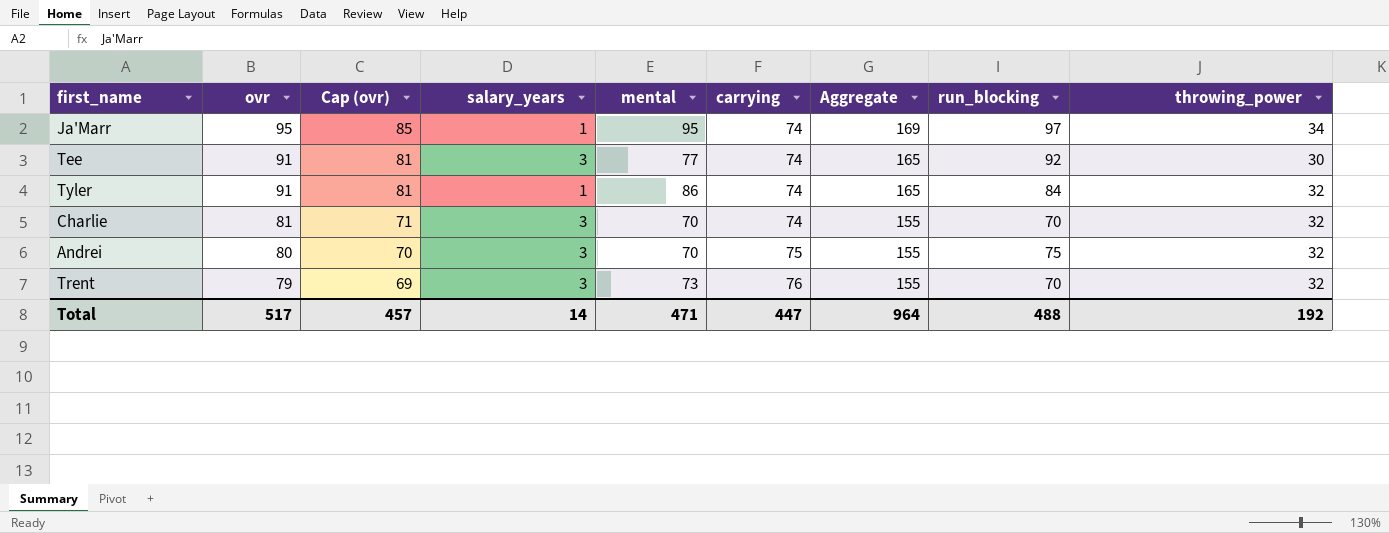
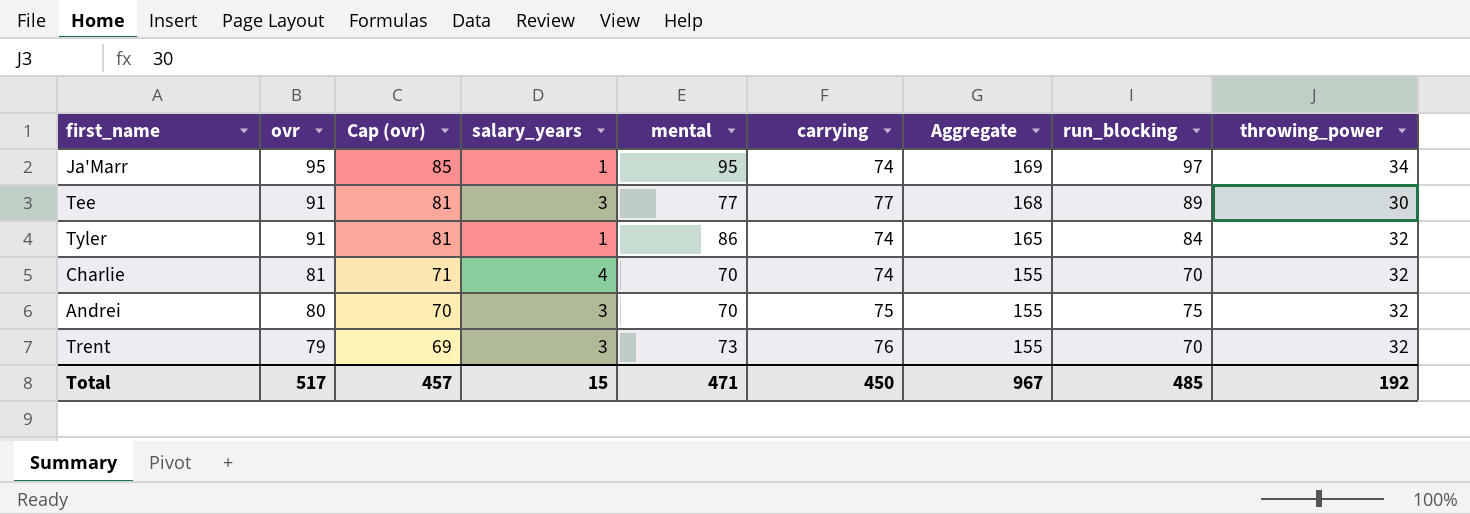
Tee | carrying: 74 -> 77
Tee | Aggregate: 165 -> 168
Tee | run_blocking: 92 -> 89
Charlie | salary_years: 3 -> 4
Total | salary_years: 14 -> 15
Total | carrying: 447 -> 450
Total | Aggregate: 964 -> 967
Total | run_blocking: 488 -> 485

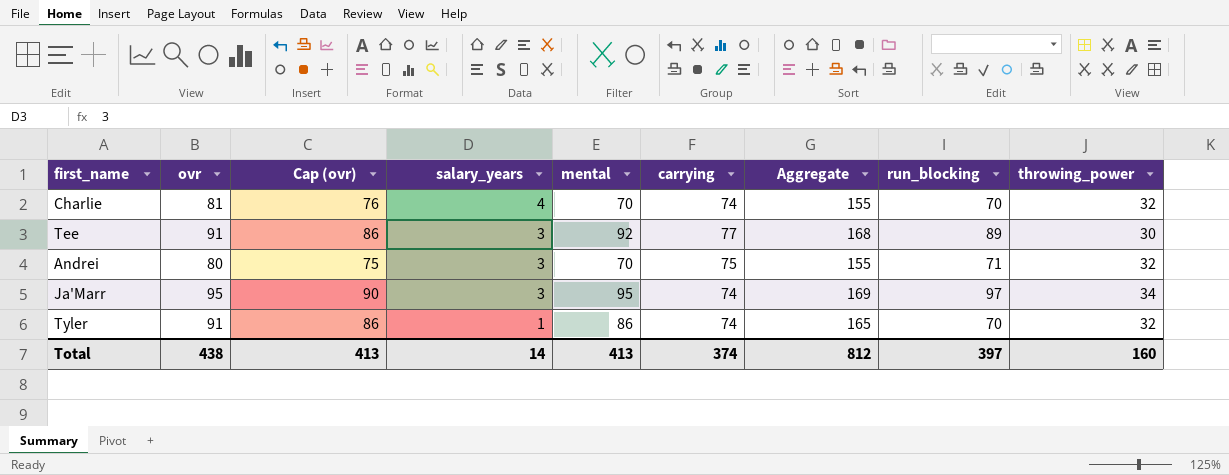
row order: ovr descending -> salary_years descending
column Cap (ovr) | formula: [ovr] - 10 -> [ovr] - 5
row Trent: 79 | 69 | 3 | 73 | 76 | 155 | 70 | 32 -> none
Tee | mental: 77 -> 92
Andrei | run_blocking: 75 -> 71
Ja'Marr | salary_years: 1 -> 3
Tyler | run_blocking: 84 -> 70
Total | ovr: 517 -> 438
Total | Cap (ovr): 457 -> 413
Total | salary_years: 15 -> 14
Total | mental: 471 -> 413
Total | carrying: 450 -> 374
Total | Aggregate: 967 -> 812
Total | run_blocking: 485 -> 397
Total | throwing_power: 192 -> 160

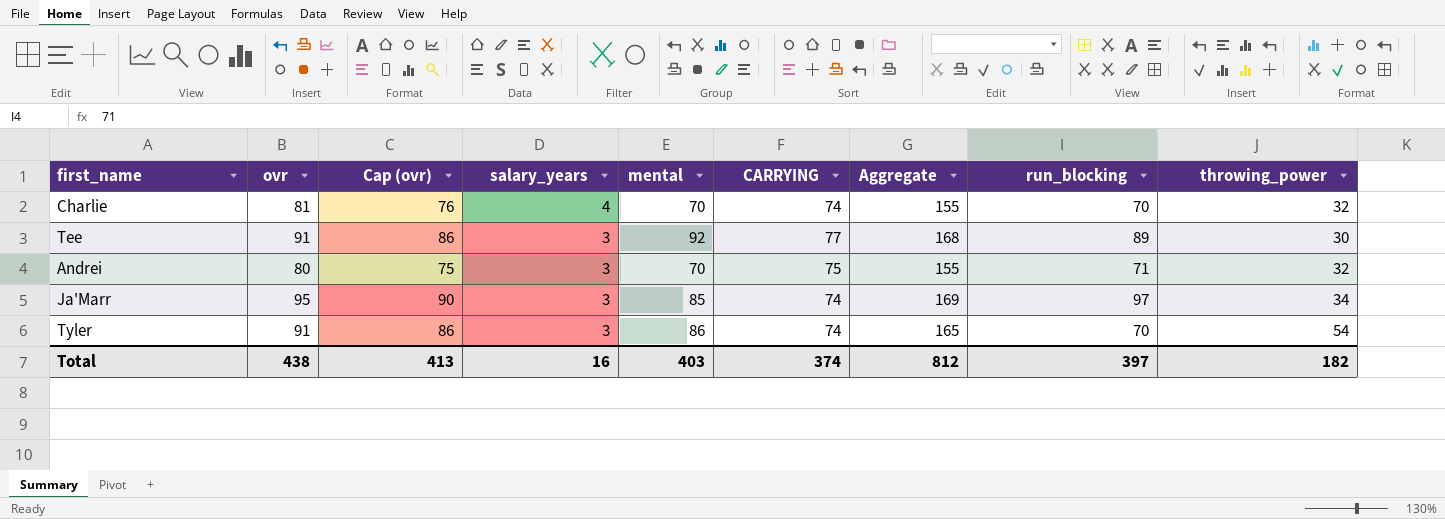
column name: carrying -> CARRYING
Ja'Marr | mental: 95 -> 85
Tyler | salary_years: 1 -> 3
Tyler | throwing_power: 32 -> 54
Total | salary_years: 14 -> 16
Total | mental: 413 -> 403
Total | throwing_power: 160 -> 182

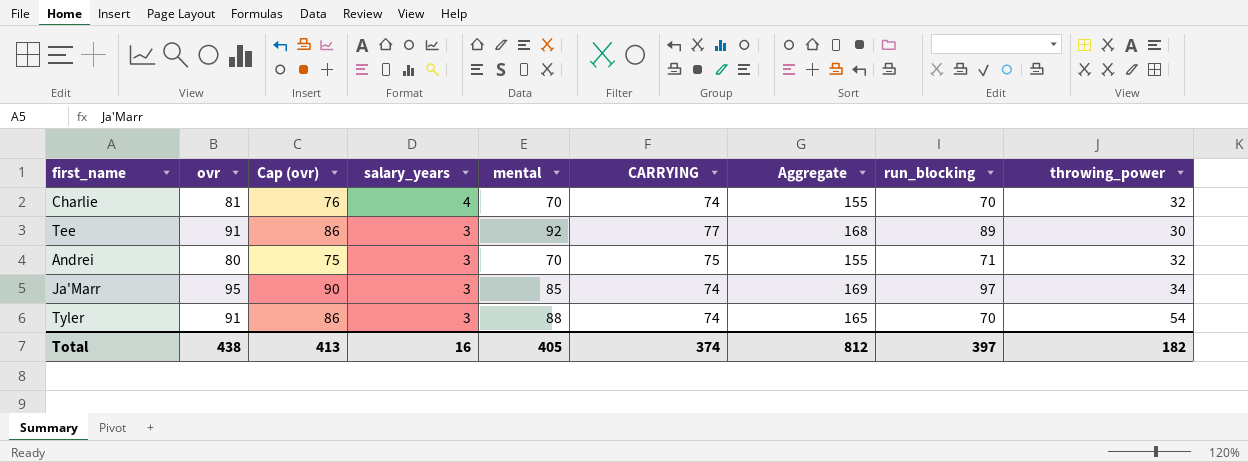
Tyler | mental: 86 -> 88
Total | mental: 403 -> 405

